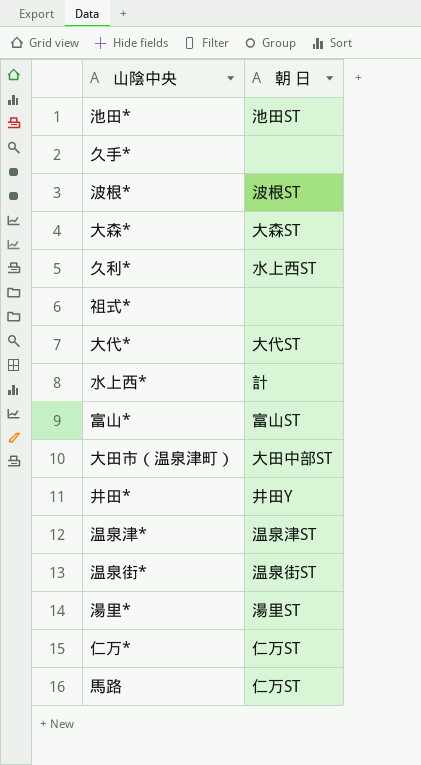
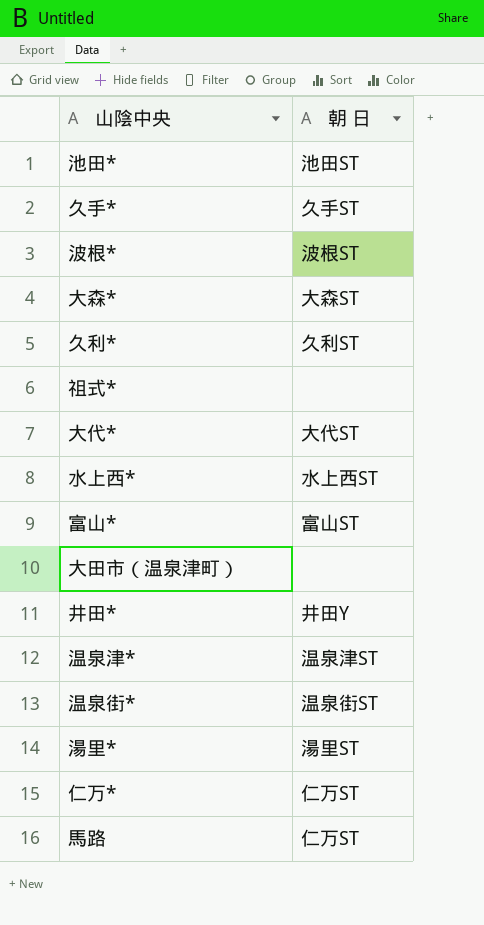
久手* | 朝 日: none -> 久手ST
久利* | 朝 日: 水上西ST -> 久利ST
水上西* | 朝 日: 計 -> 水上西ST
大田市（温泉津町） | 朝 日: 大田中部ST -> none

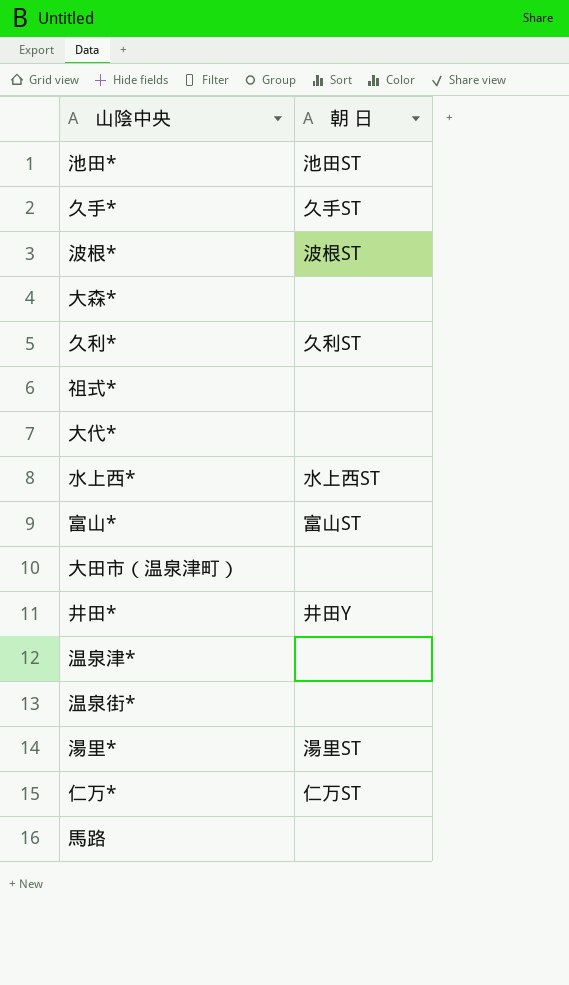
大森* | 朝 日: 大森ST -> none
大代* | 朝 日: 大代ST -> none
温泉津* | 朝 日: 温泉津ST -> none
温泉街* | 朝 日: 温泉街ST -> none
馬路 | 朝 日: 仁万ST -> none

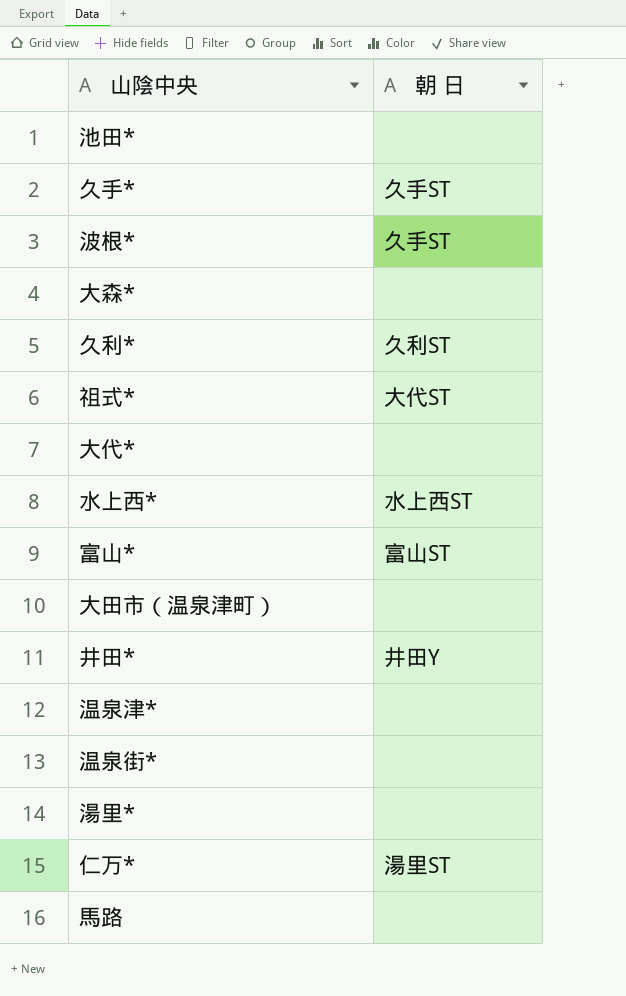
池田* | 朝 日: 池田ST -> none
波根* | 朝 日: 波根ST -> 久手ST
祖式* | 朝 日: none -> 大代ST
湯里* | 朝 日: 湯里ST -> none
仁万* | 朝 日: 仁万ST -> 湯里ST

